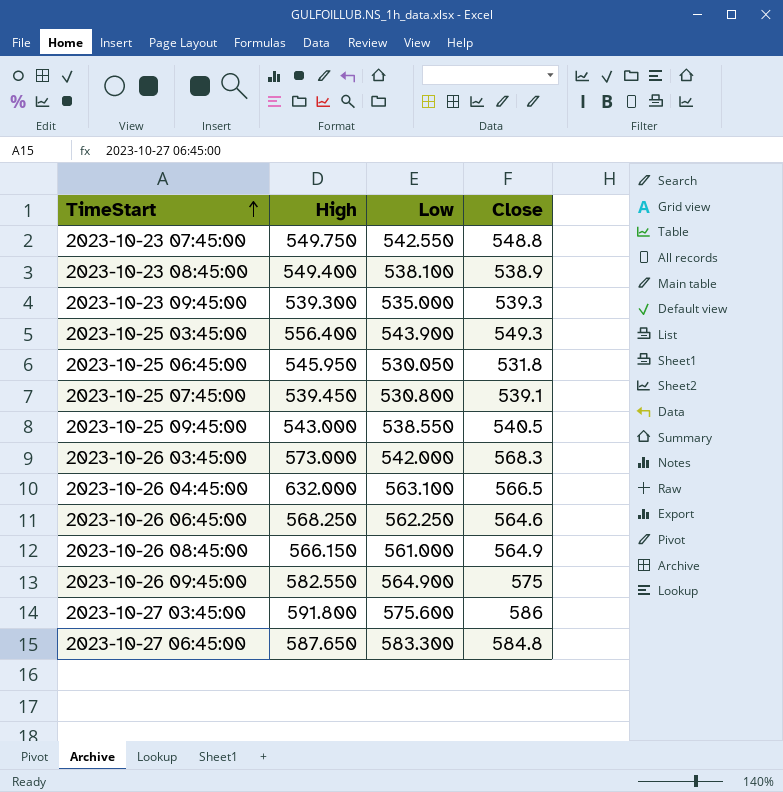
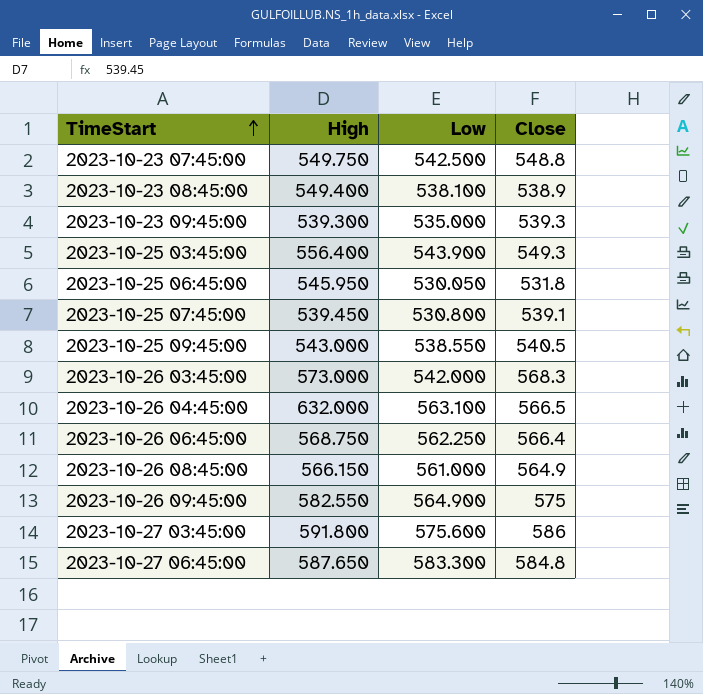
2023-10-23 07:45:00 | Low: 542.550 -> 542.500
2023-10-26 06:45:00 | High: 568.250 -> 568.750
2023-10-26 06:45:00 | Close: 564.6 -> 566.4

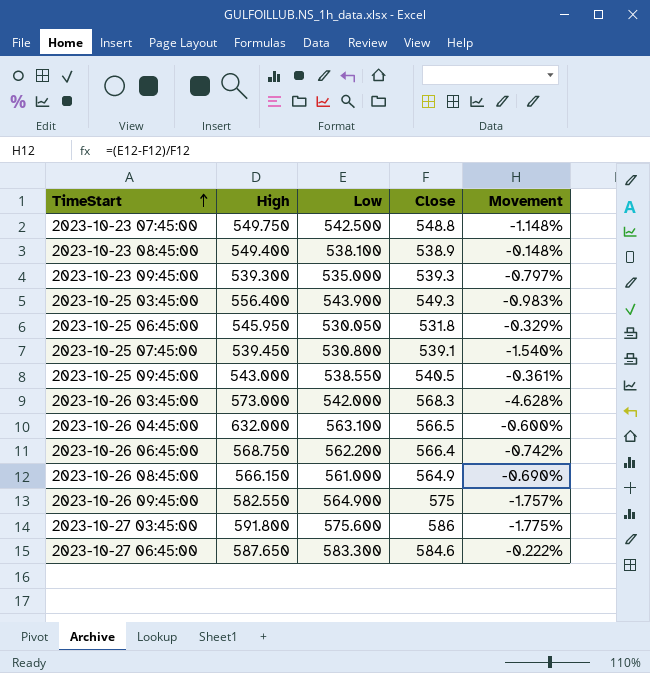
column Movement | formula: none -> ([Low] - [Close]) / [Close]
2023-10-26 06:45:00 | Low: 562.250 -> 562.200
2023-10-27 06:45:00 | Close: 584.8 -> 584.6

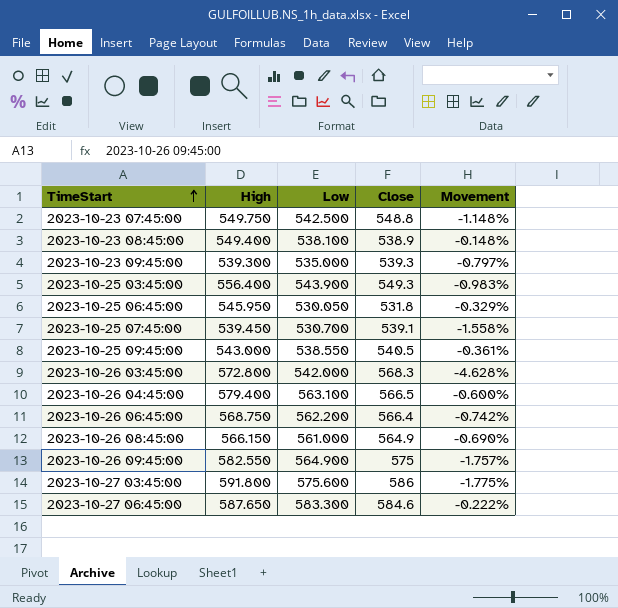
2023-10-25 07:45:00 | Low: 530.800 -> 530.700
2023-10-25 07:45:00 | Movement: -1.540% -> -1.558%
2023-10-26 03:45:00 | High: 573.000 -> 572.800
2023-10-26 04:45:00 | High: 632.000 -> 579.400

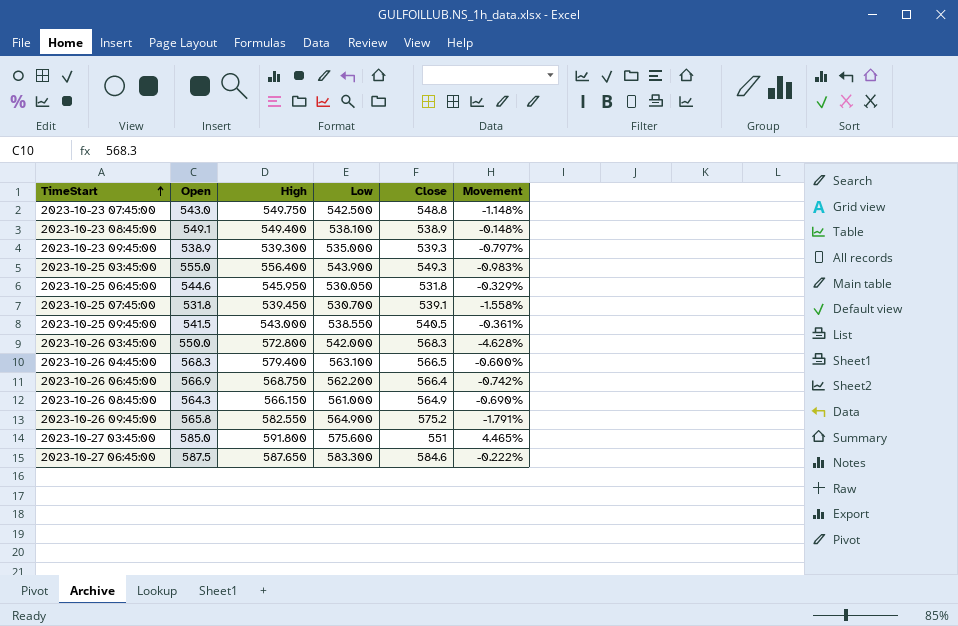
column Open | position: none -> 2
2023-10-26 09:45:00 | Close: 575 -> 575.2
2023-10-26 09:45:00 | Movement: -1.757% -> -1.791%
2023-10-27 03:45:00 | Close: 586 -> 551
2023-10-27 03:45:00 | Movement: -1.775% -> 4.465%

